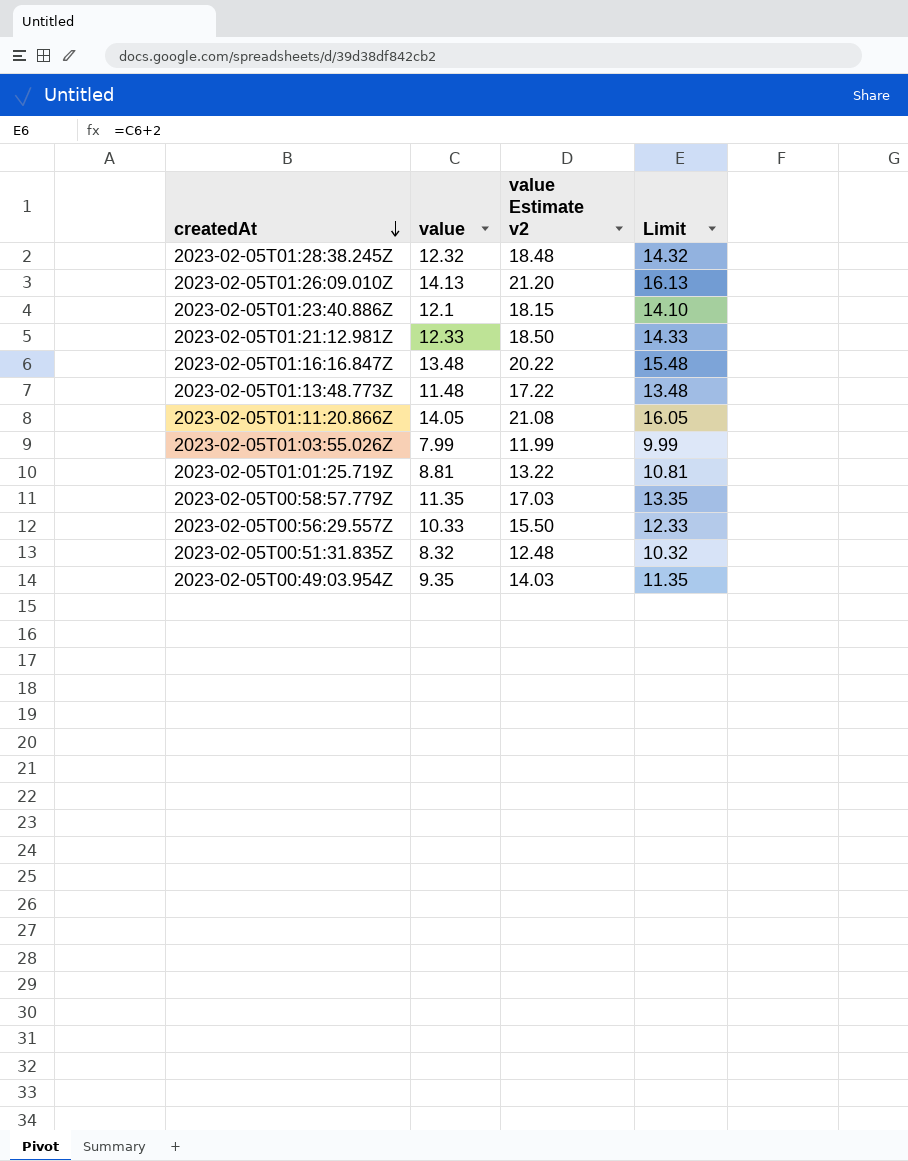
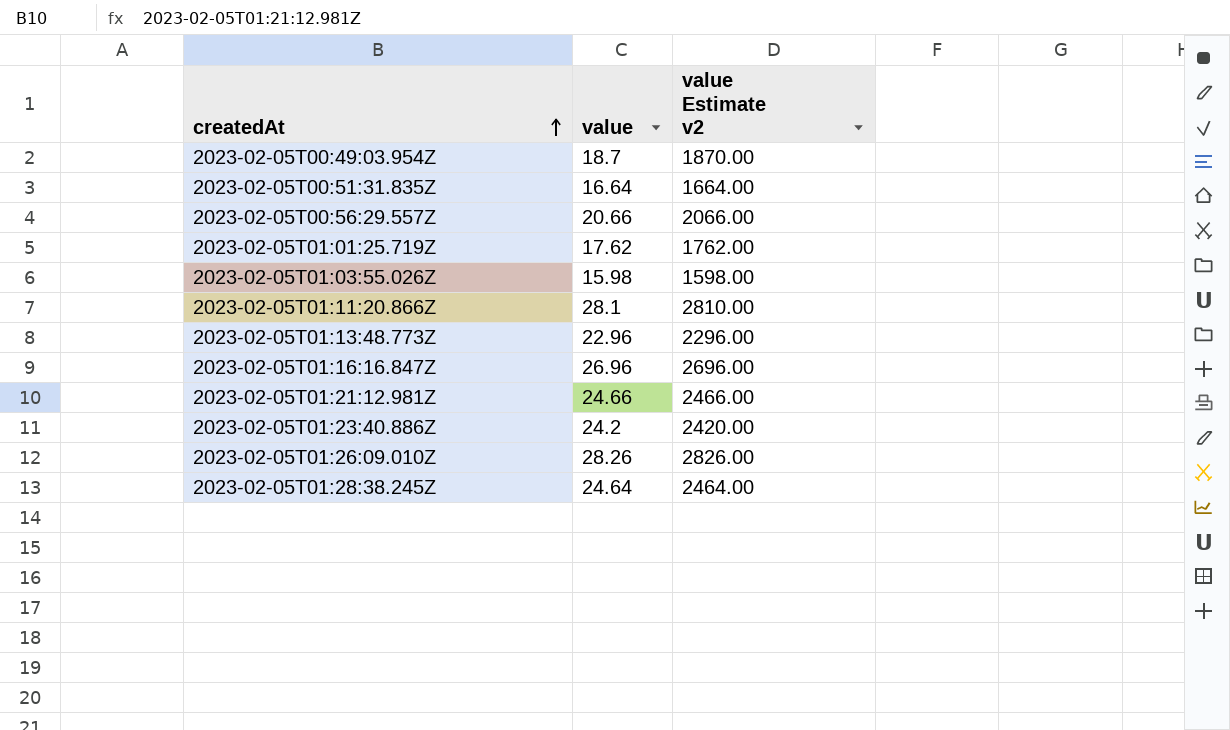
row order: createdAt descending -> createdAt ascending
column Limit | formula: [value] + 2 -> none
column value Estimate v2 | formula: [value] * 1.5 -> [value] * 100
row 2023-02-05T00:58:57.779Z: 11.35 | 17.03 | 13.35 -> none
2023-02-05T00:49:03.954Z | value: 9.35 -> 18.7
2023-02-05T00:51:31.835Z | value: 8.32 -> 16.64
2023-02-05T00:56:29.557Z | value: 10.33 -> 20.66
2023-02-05T01:01:25.719Z | value: 8.81 -> 17.62
2023-02-05T01:03:55.026Z | value: 7.99 -> 15.98
2023-02-05T01:11:20.866Z | value: 14.05 -> 28.1
2023-02-05T01:13:48.773Z | value: 11.48 -> 22.96
2023-02-05T01:16:16.847Z | value: 13.48 -> 26.96
2023-02-05T01:21:12.981Z | value: 12.33 -> 24.66
2023-02-05T01:23:40.886Z | value: 12.1 -> 24.2
2023-02-05T01:26:09.010Z | value: 14.13 -> 28.26
2023-02-05T01:28:38.245Z | value: 12.32 -> 24.64

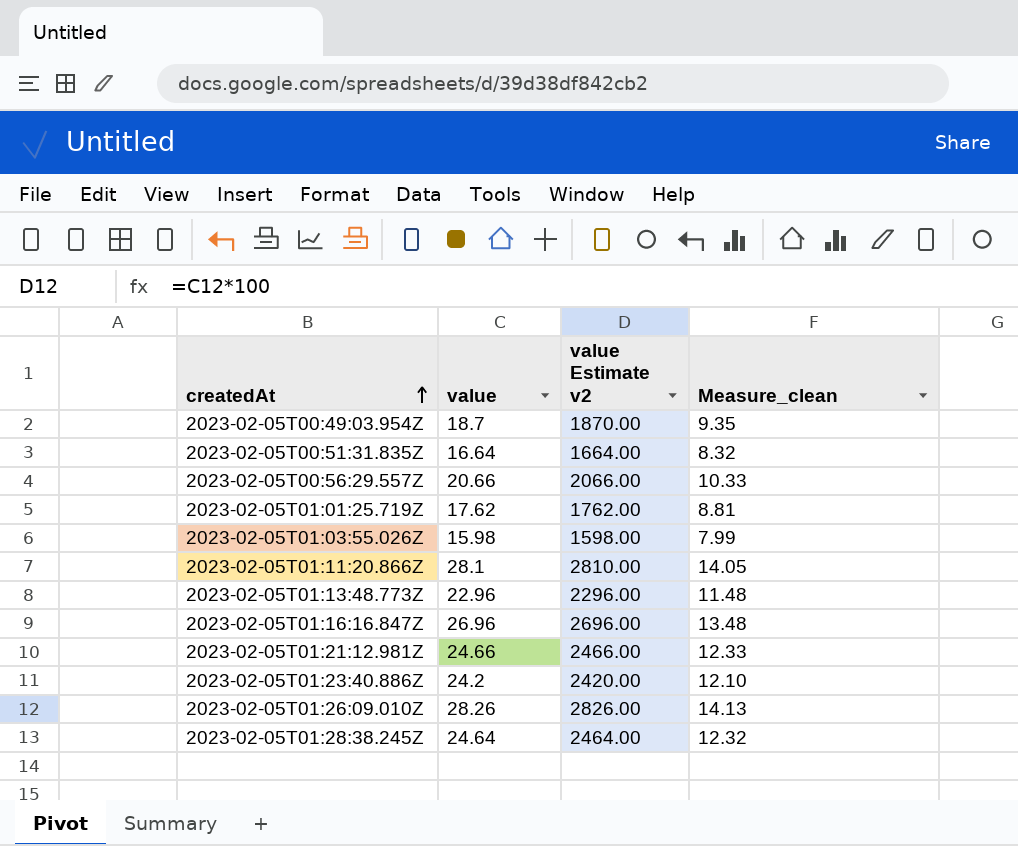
column Measure_clean | formula: none -> [value] * 0.5

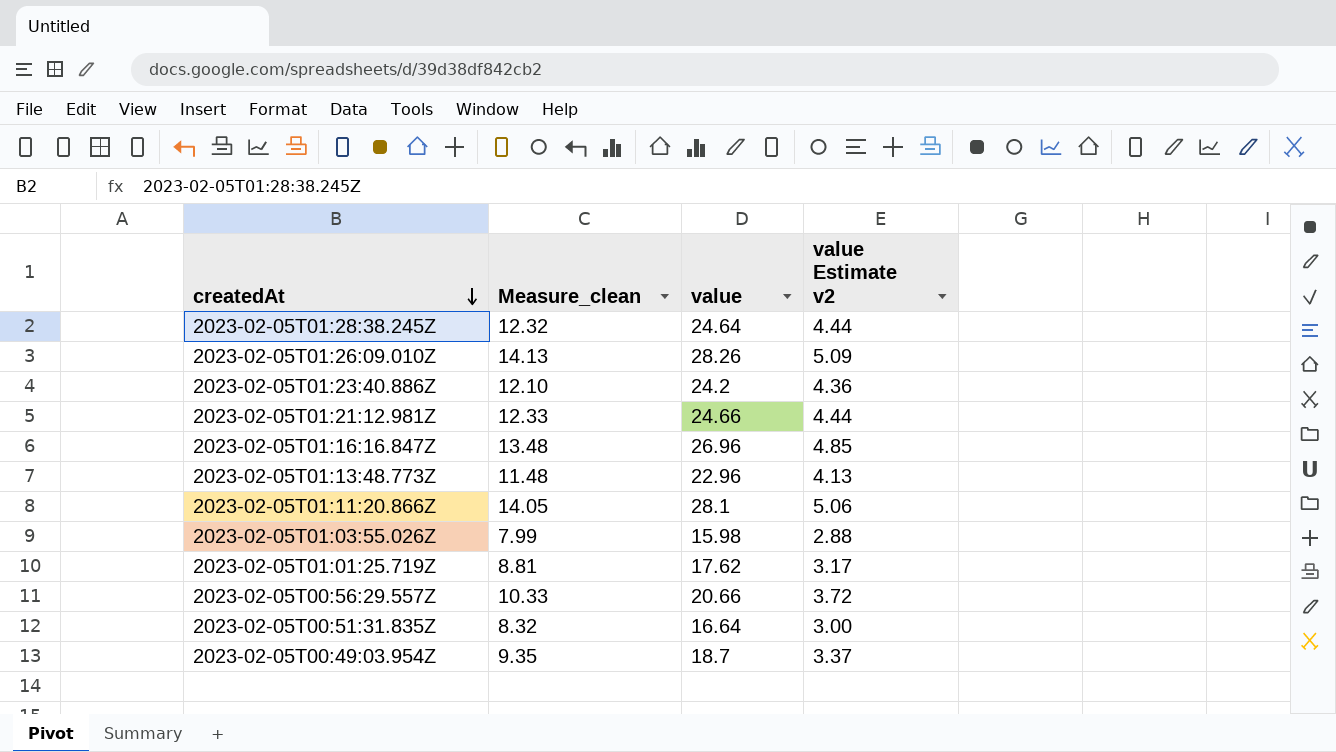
row order: createdAt ascending -> createdAt descending
column Measure_clean | position: 4 -> 2
column value Estimate v2 | formula: [value] * 100 -> [value] * 0.18

